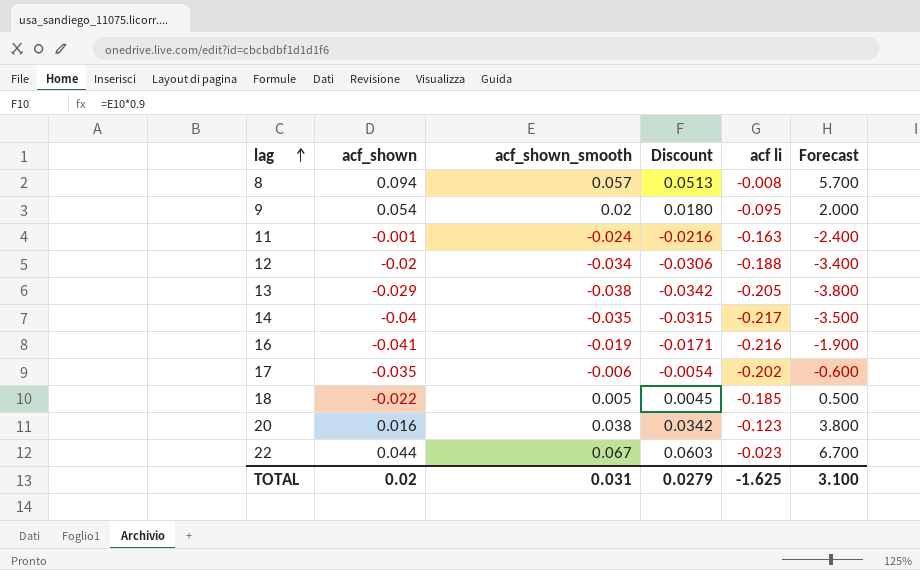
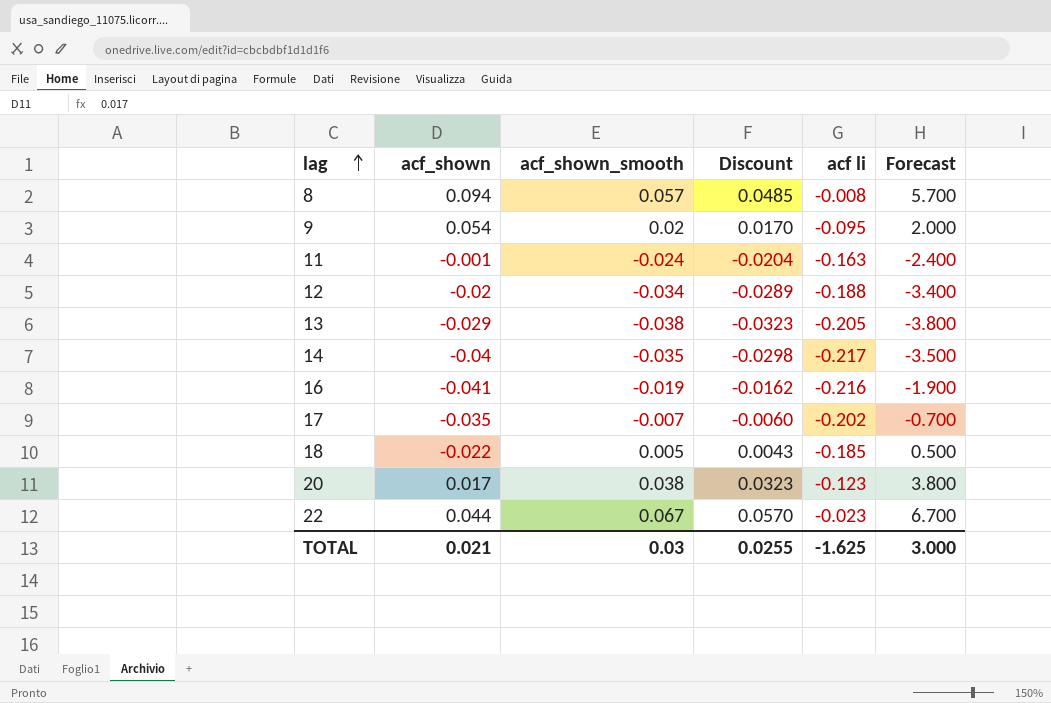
column Discount | formula: [acf_shown_smooth] * 0.9 -> [acf_shown_smooth] * 0.85
17 | acf_shown_smooth: -0.006 -> -0.007
17 | Forecast: -0.600 -> -0.700
20 | acf_shown: 0.016 -> 0.017
TOTAL | acf_shown: 0.02 -> 0.021
TOTAL | acf_shown_smooth: 0.031 -> 0.03
TOTAL | Discount: 0.0279 -> 0.0255
TOTAL | Forecast: 3.100 -> 3.000

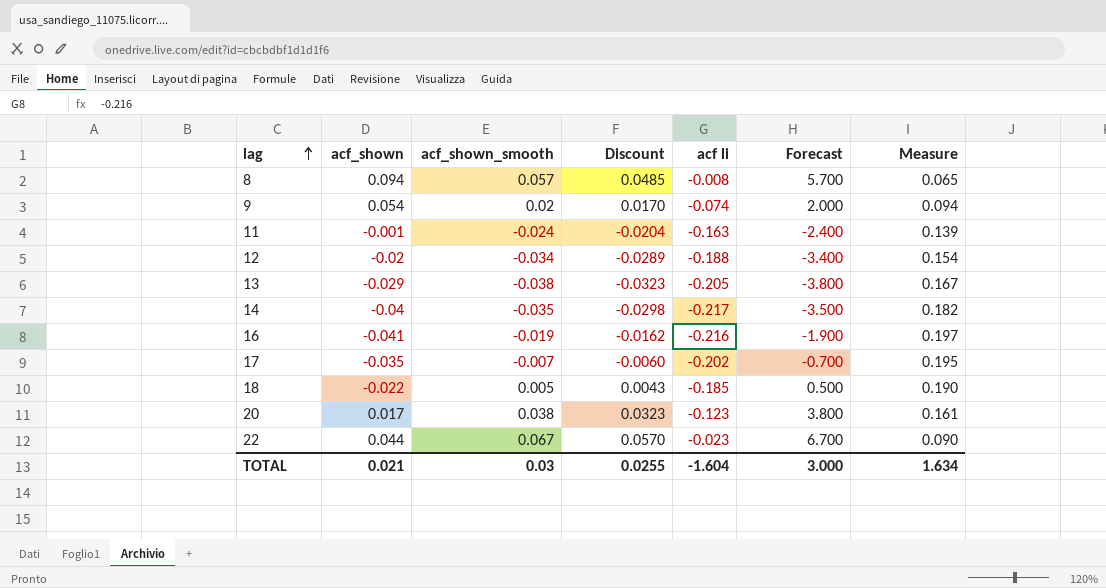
column Measure | formula: none -> [acf_shown_smooth] - [acf li]
9 | acf li: -0.095 -> -0.074
TOTAL | acf li: -1.625 -> -1.604

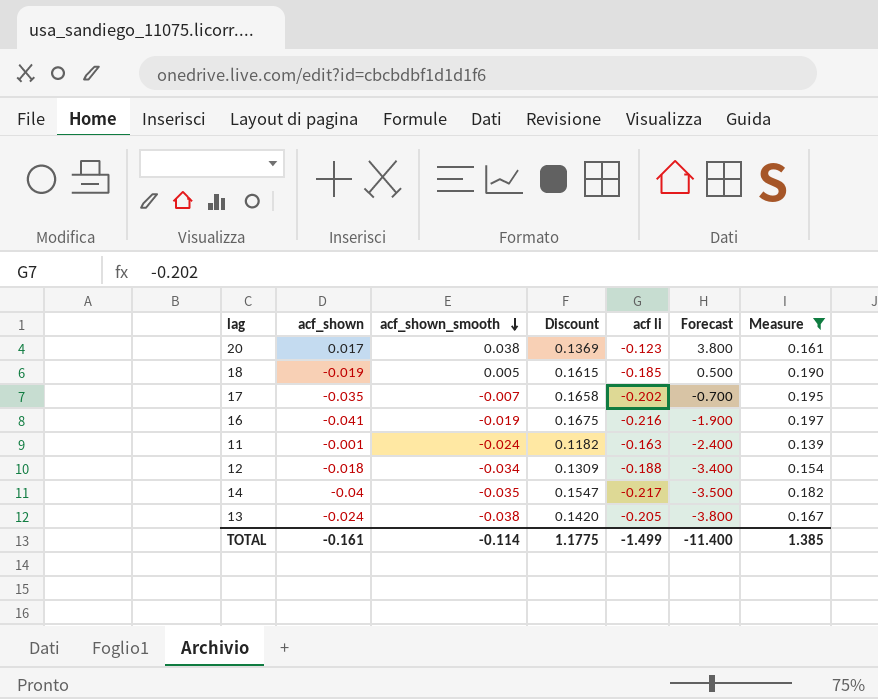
filter: none -> Measure >= 0.139
row order: lag ascending -> acf_shown_smooth descending
column Discount | formula: [acf_shown_smooth] * 0.85 -> [Measure] * 0.85
18 | acf_shown: -0.022 -> -0.019
12 | acf_shown: -0.02 -> -0.018
13 | acf_shown: -0.029 -> -0.024
TOTAL | acf_shown: 0.021 -> -0.161
TOTAL | acf_shown_smooth: 0.03 -> -0.114
TOTAL | Discount: 0.0255 -> 1.1775
TOTAL | acf li: -1.604 -> -1.499
TOTAL | Forecast: 3.000 -> -11.400
TOTAL | Measure: 1.634 -> 1.385

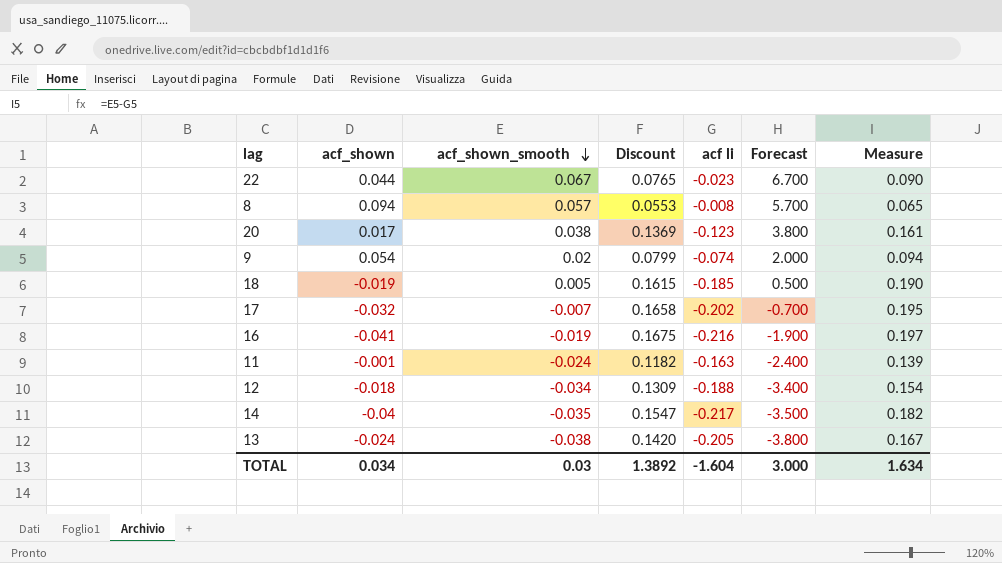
filter: Measure >= 0.139 -> none
17 | acf_shown: -0.035 -> -0.032
TOTAL | acf_shown: -0.161 -> 0.034
TOTAL | acf_shown_smooth: -0.114 -> 0.03
TOTAL | Discount: 1.1775 -> 1.3892
TOTAL | acf li: -1.499 -> -1.604
TOTAL | Forecast: -11.400 -> 3.000
TOTAL | Measure: 1.385 -> 1.634

